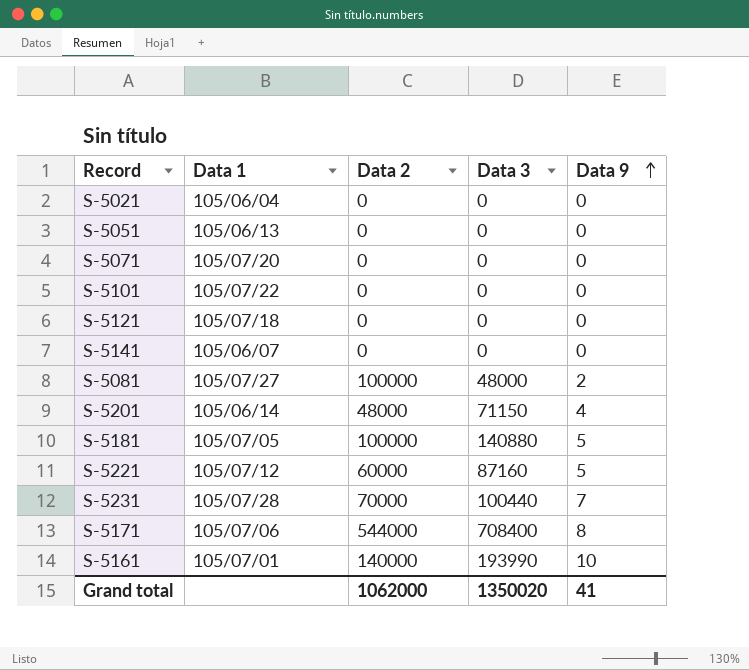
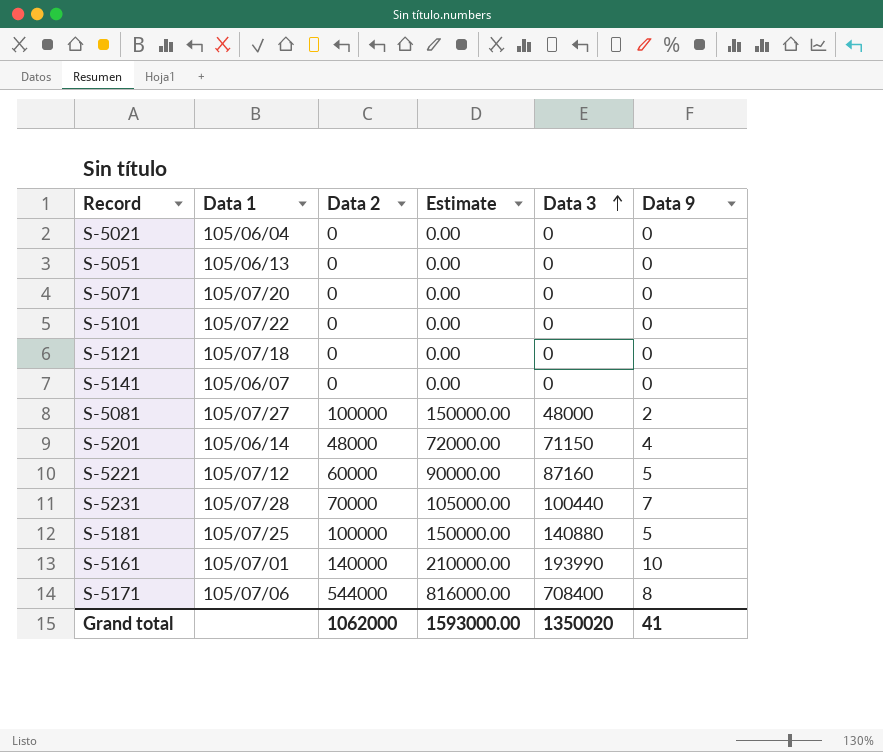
row order: Data 9 ascending -> Data 3 ascending
column Estimate | formula: none -> [Data 2] * 1.5
S-5181 | Data 1: 105/07/05 -> 105/07/25

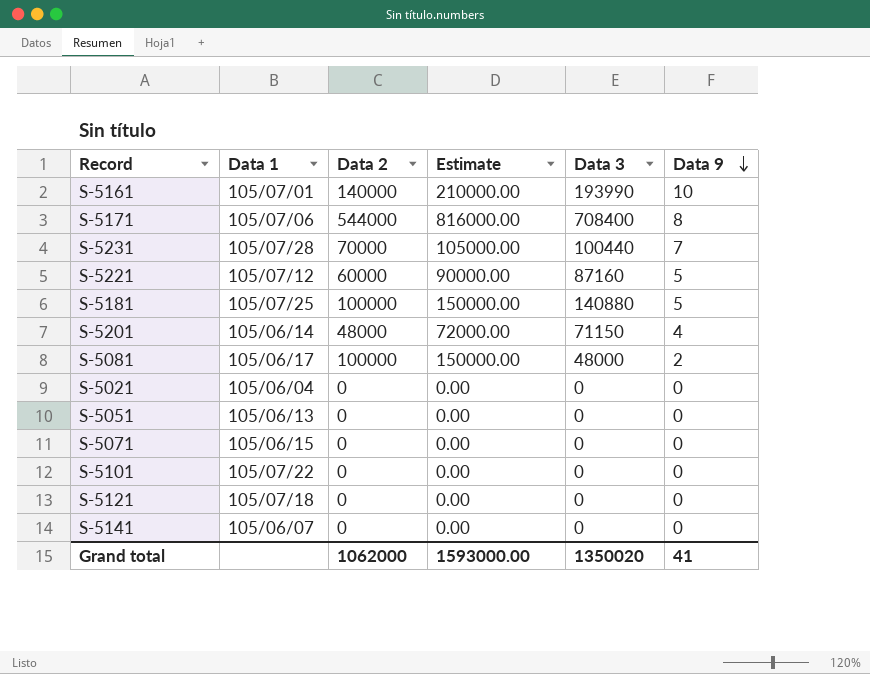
row order: Data 3 ascending -> Data 9 descending
S-5081 | Data 1: 105/07/27 -> 105/06/17
S-5071 | Data 1: 105/07/20 -> 105/06/15

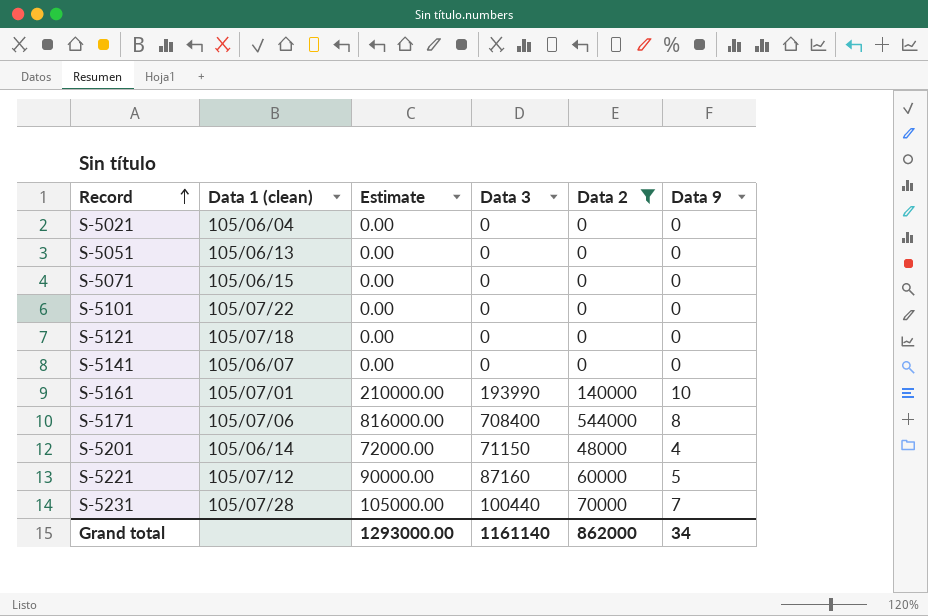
filter: none -> Data 2 != 100000
row order: Data 9 descending -> Record ascending
column name: Data 1 -> Data 1 (clean)
column Data 2 | position: 3 -> 5
Grand total | Estimate: 1593000.00 -> 1293000.00
Grand total | Data 3: 1350020 -> 1161140
Grand total | Data 2: 1062000 -> 862000
Grand total | Data 9: 41 -> 34

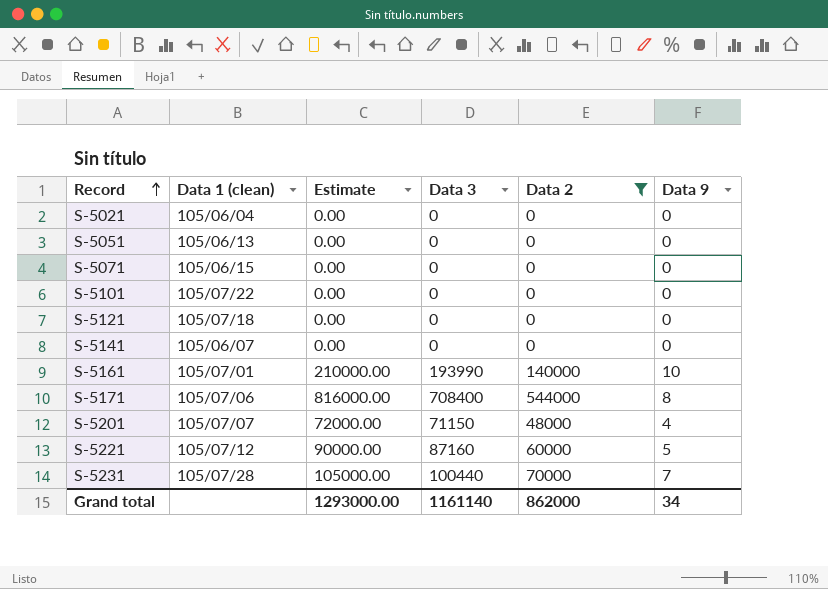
S-5201 | Data 1 (clean): 105/06/14 -> 105/07/07

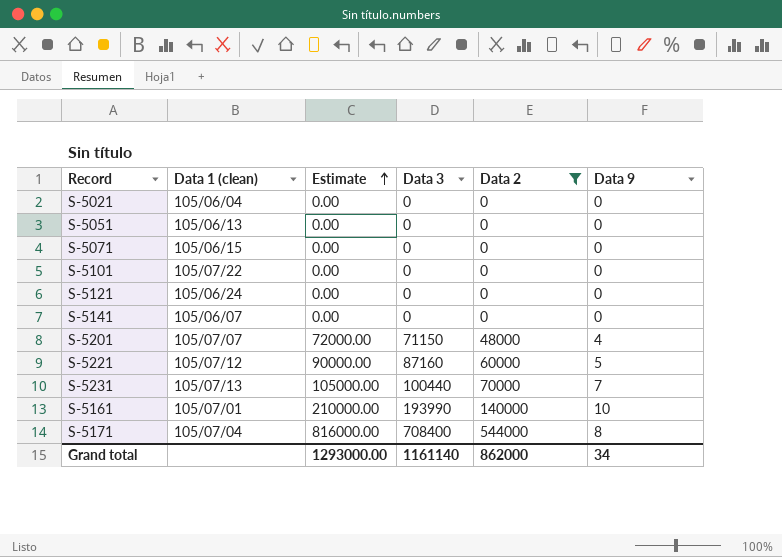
row order: Record ascending -> Estimate ascending
S-5121 | Data 1 (clean): 105/07/18 -> 105/06/24
S-5231 | Data 1 (clean): 105/07/28 -> 105/07/13
S-5171 | Data 1 (clean): 105/07/06 -> 105/07/04

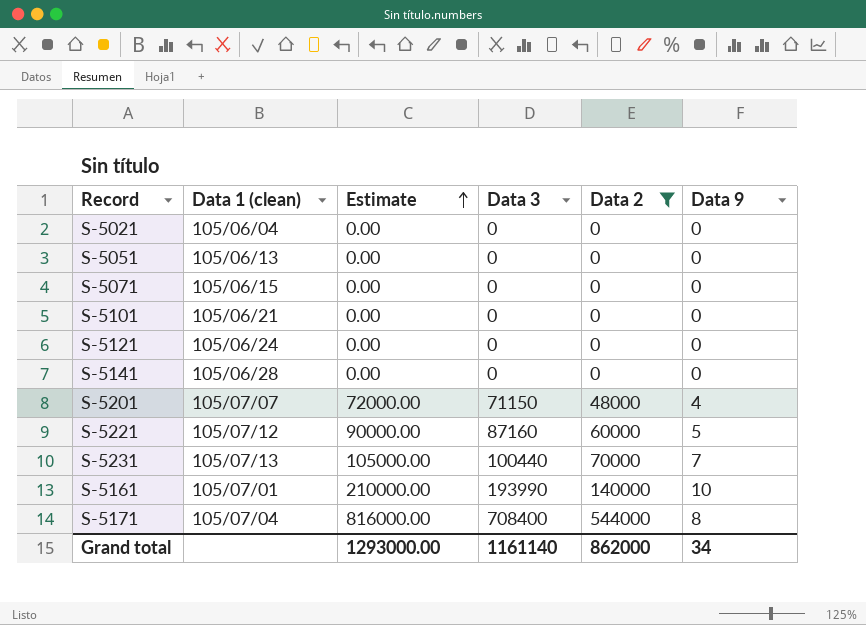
S-5101 | Data 1 (clean): 105/07/22 -> 105/06/21
S-5141 | Data 1 (clean): 105/06/07 -> 105/06/28

